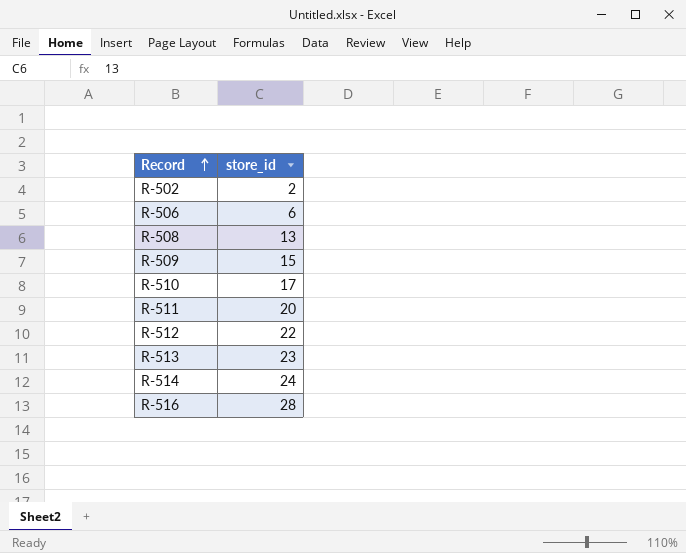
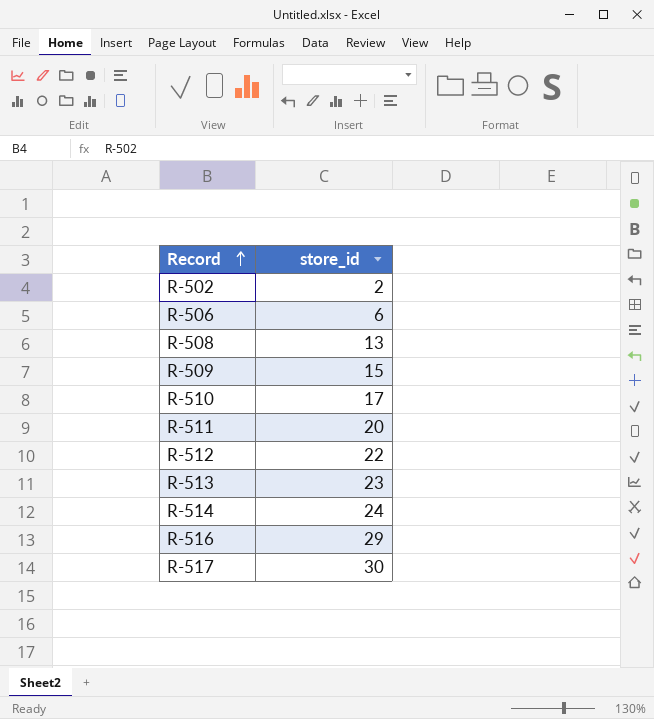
R-516 | store_id: 28 -> 29
row R-517: none -> 30

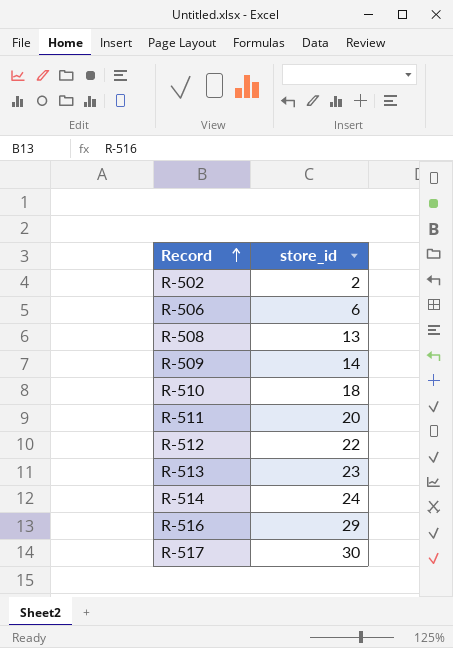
R-509 | store_id: 15 -> 14
R-510 | store_id: 17 -> 18

